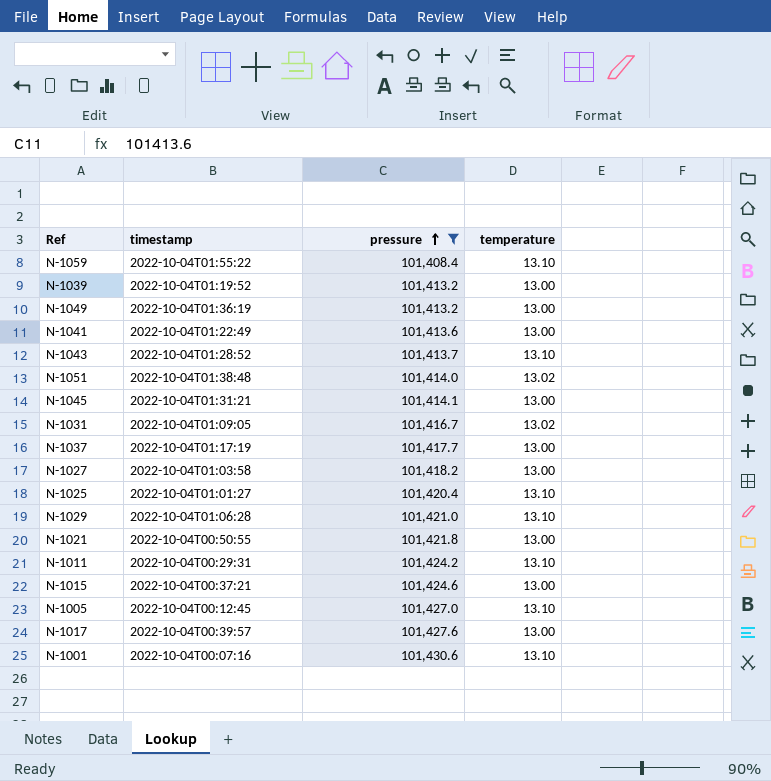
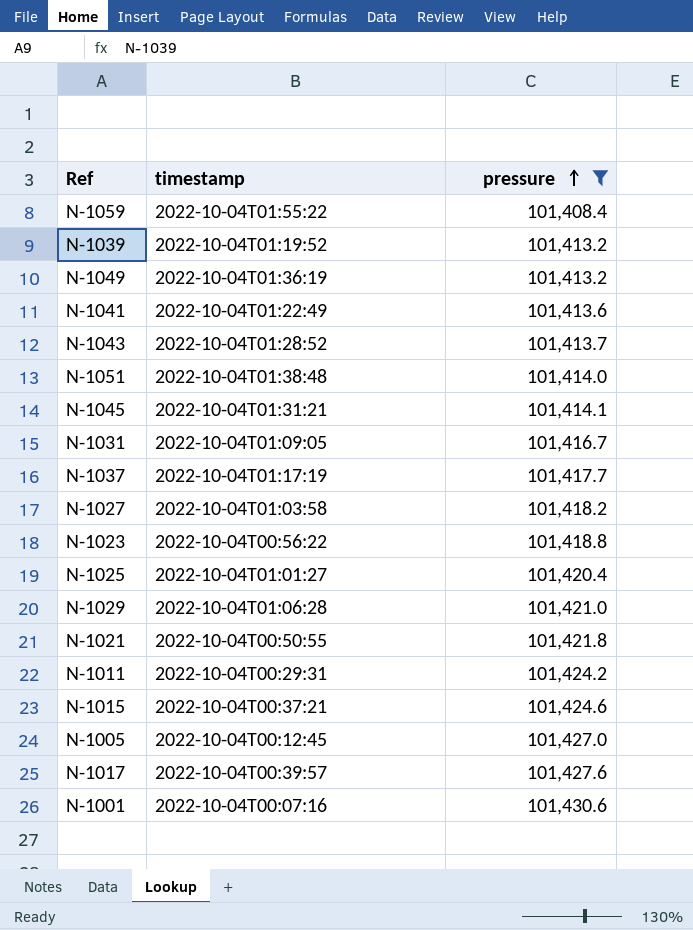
column temperature | position: 4 -> none
row N-1023: none -> 2022-10-04T00:56:22 | 101,418.8

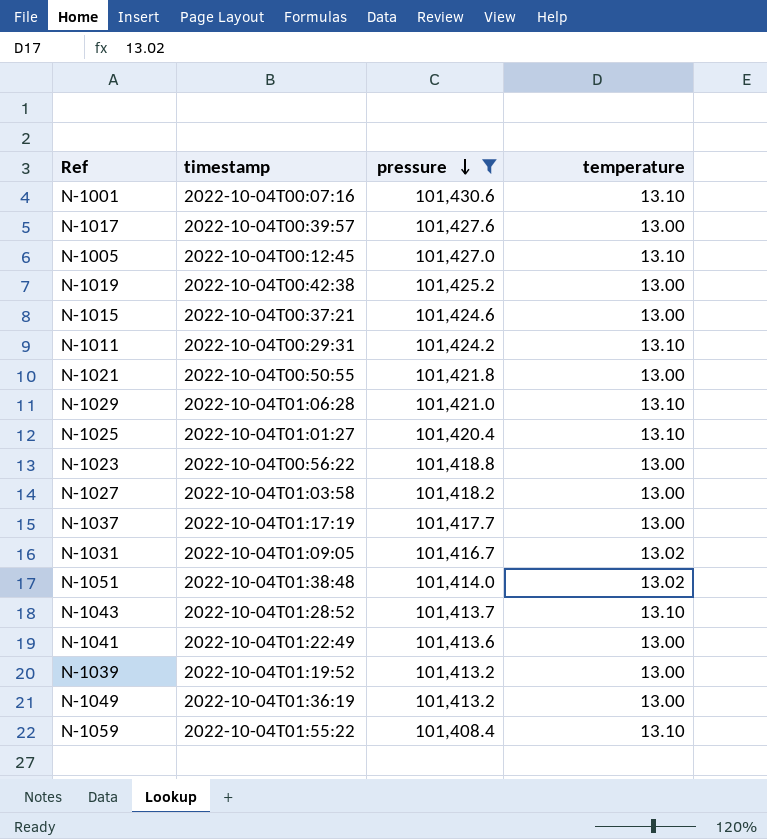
row order: pressure ascending -> pressure descending
column temperature | position: none -> 4
row N-1045: 2022-10-04T01:31:21 | 101,414.1 -> none
row N-1019: none -> 2022-10-04T00:42:38 | 101,425.2 | 13.00

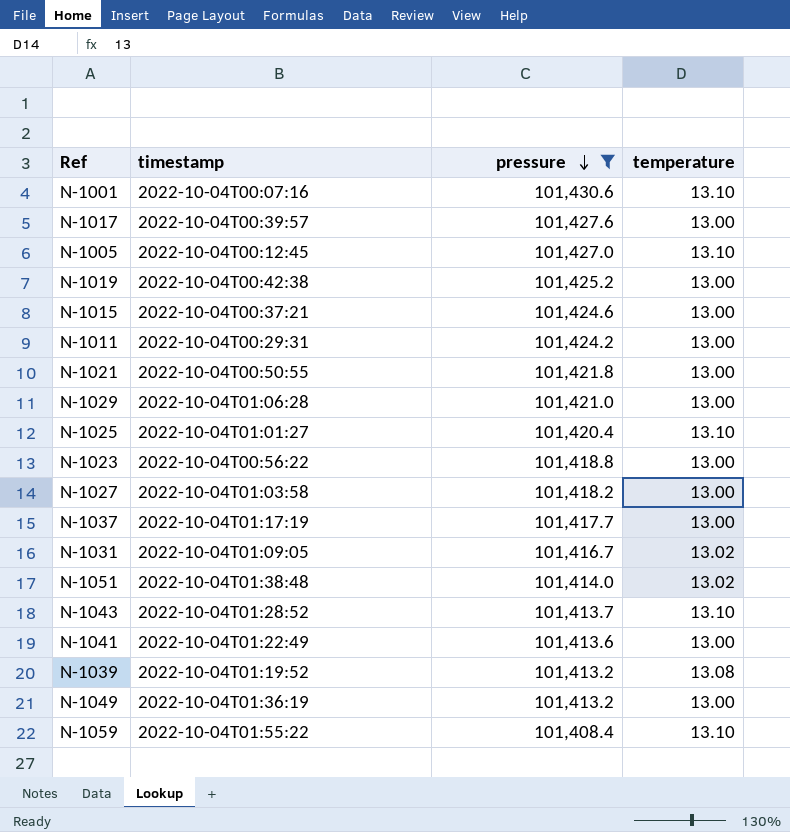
N-1011 | temperature: 13.10 -> 13.00
N-1029 | temperature: 13.10 -> 13.00
N-1039 | temperature: 13.00 -> 13.08

